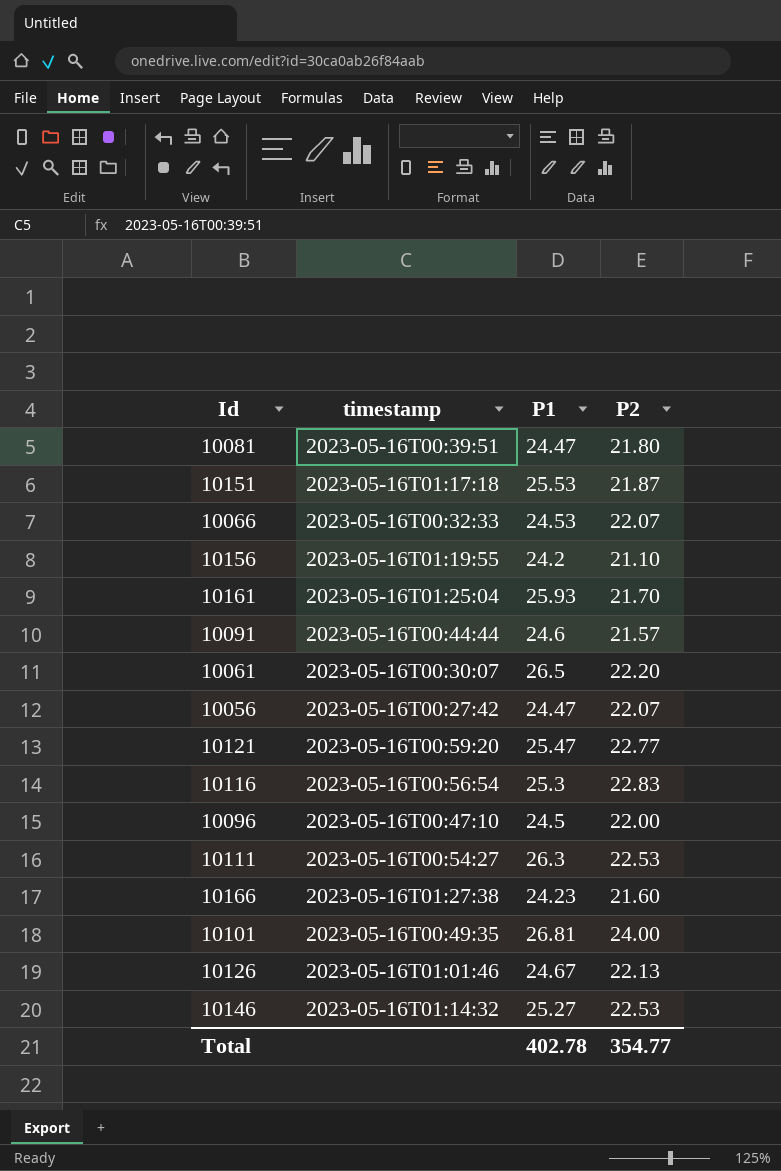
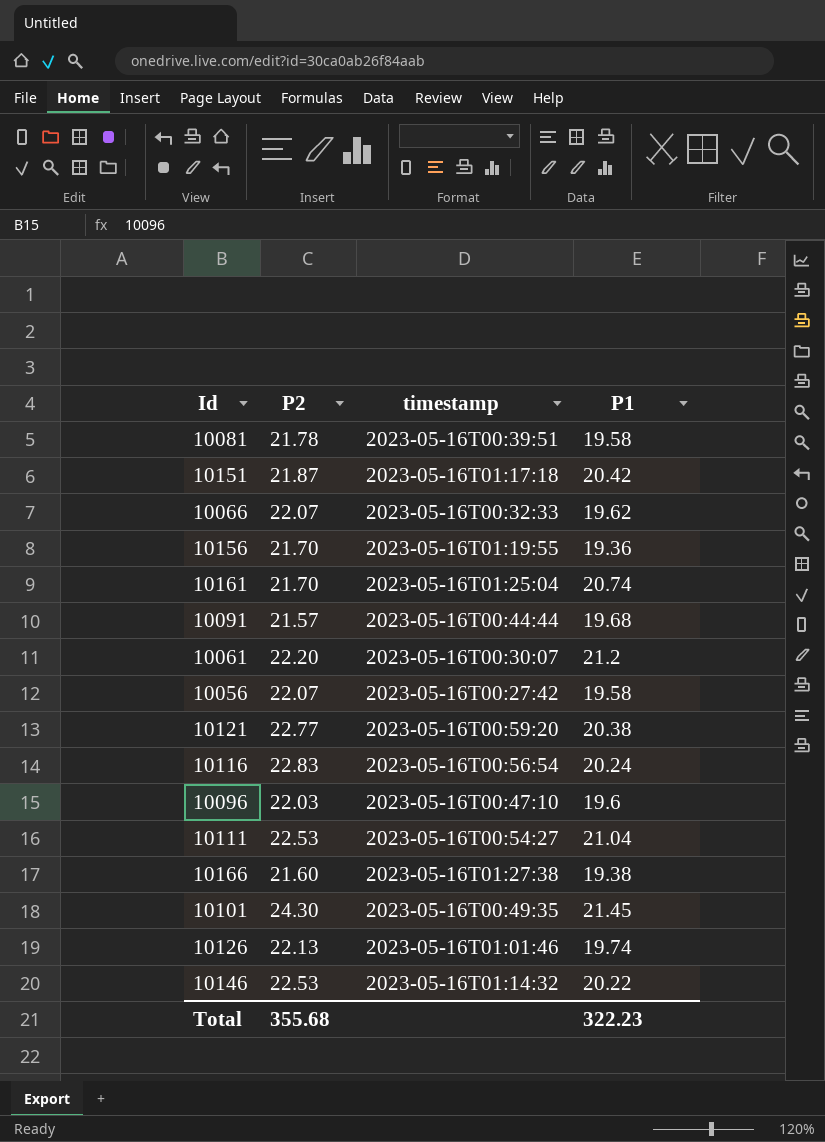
column P2 | position: 4 -> 2
10081 | P2: 21.80 -> 21.78
10081 | P1: 24.47 -> 19.58
10151 | P1: 25.53 -> 20.42
10066 | P1: 24.53 -> 19.62
10156 | P2: 21.10 -> 21.70
10156 | P1: 24.2 -> 19.36
10161 | P1: 25.93 -> 20.74
10091 | P1: 24.6 -> 19.68
10061 | P1: 26.5 -> 21.2
10056 | P1: 24.47 -> 19.58
10121 | P1: 25.47 -> 20.38
10116 | P1: 25.3 -> 20.24
10096 | P2: 22.00 -> 22.03
10096 | P1: 24.5 -> 19.6
10111 | P1: 26.3 -> 21.04
10166 | P1: 24.23 -> 19.38
10101 | P2: 24.00 -> 24.30
10101 | P1: 26.81 -> 21.45
10126 | P1: 24.67 -> 19.74
10146 | P1: 25.27 -> 20.22
Total | P2: 354.77 -> 355.68
Total | P1: 402.78 -> 322.23

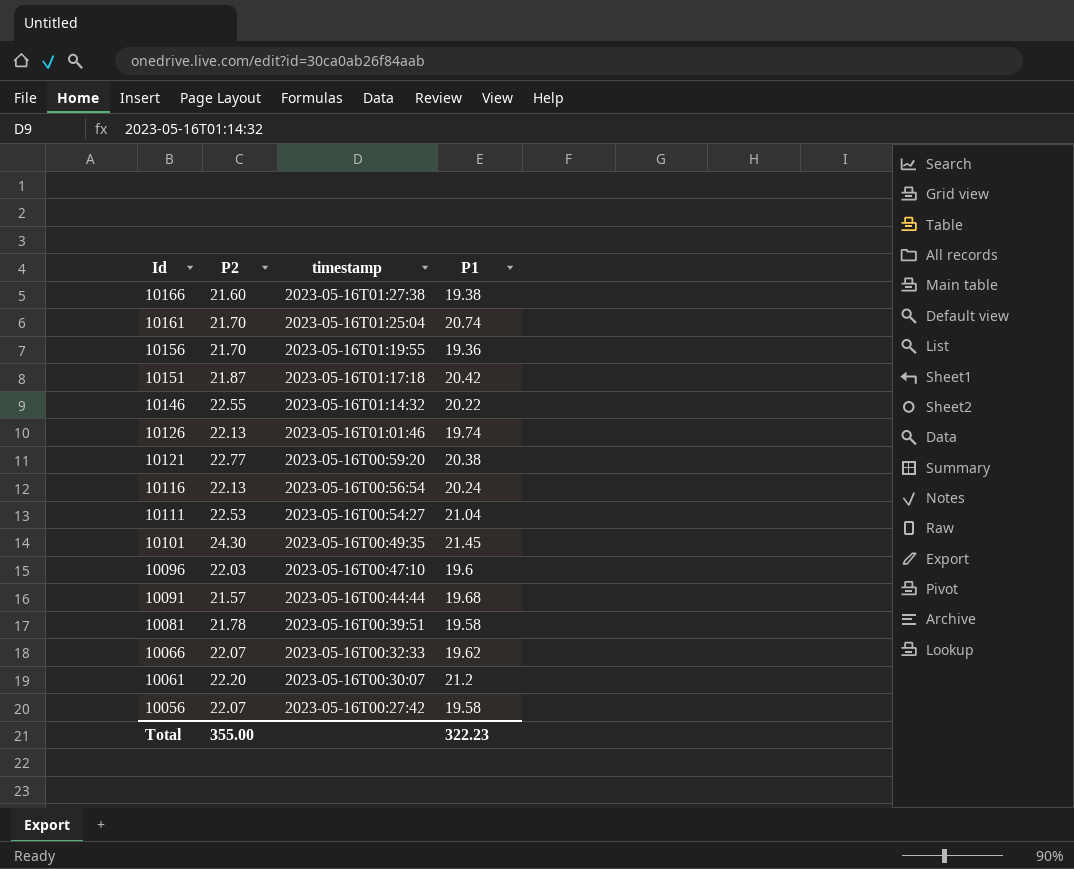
row order: none -> Id descending
10146 | P2: 22.53 -> 22.55
10116 | P2: 22.83 -> 22.13
Total | P2: 355.68 -> 355.00

